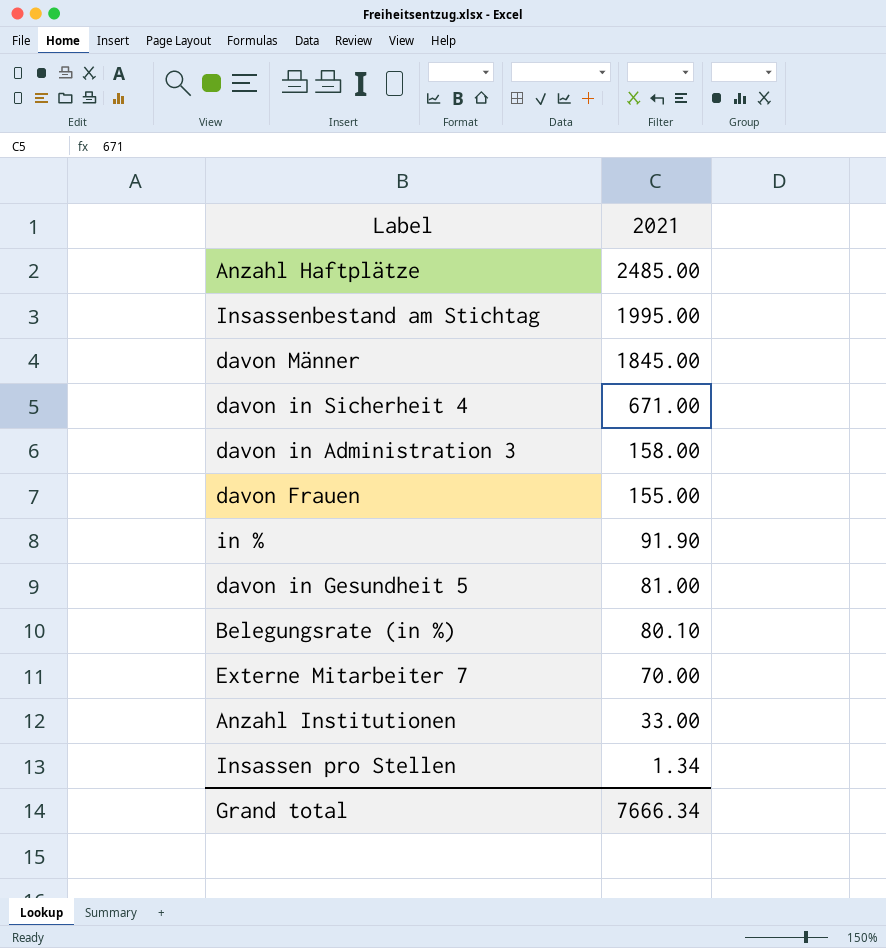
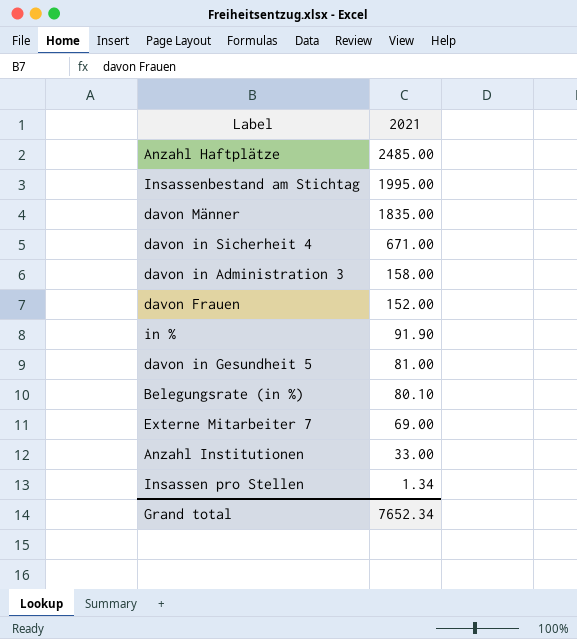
davon Männer | 2021: 1845.00 -> 1835.00
davon Frauen | 2021: 155.00 -> 152.00
Externe Mitarbeiter 7 | 2021: 70.00 -> 69.00
Grand total | 2021: 7666.34 -> 7652.34

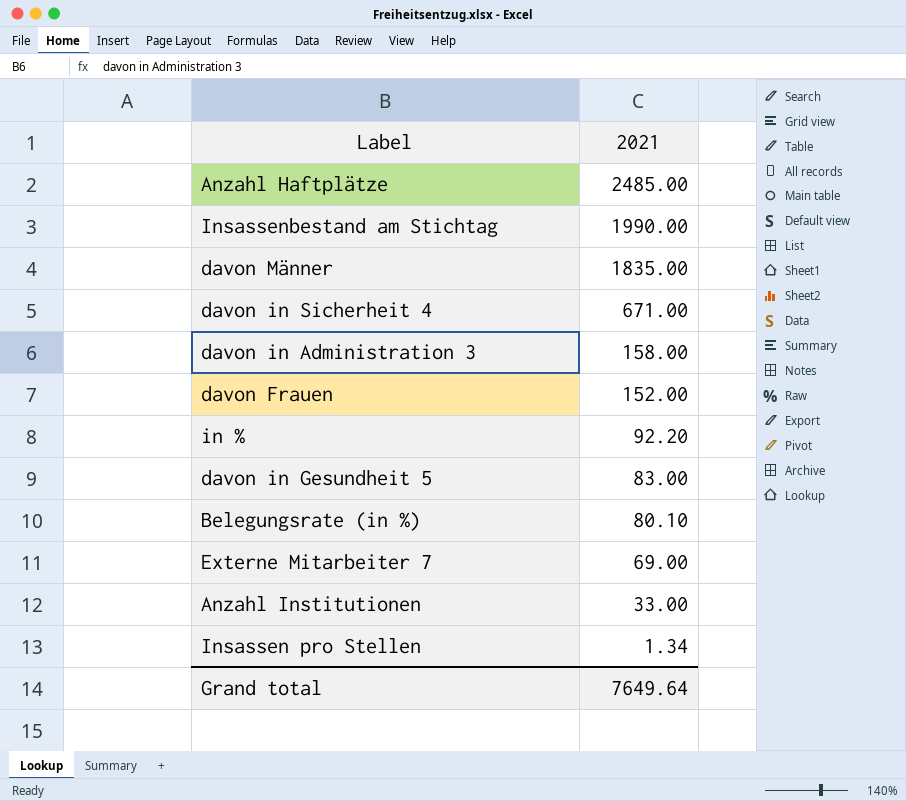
Insassenbestand am Stichtag | 2021: 1995.00 -> 1990.00
in % | 2021: 91.90 -> 92.20
davon in Gesundheit 5 | 2021: 81.00 -> 83.00
Grand total | 2021: 7652.34 -> 7649.64

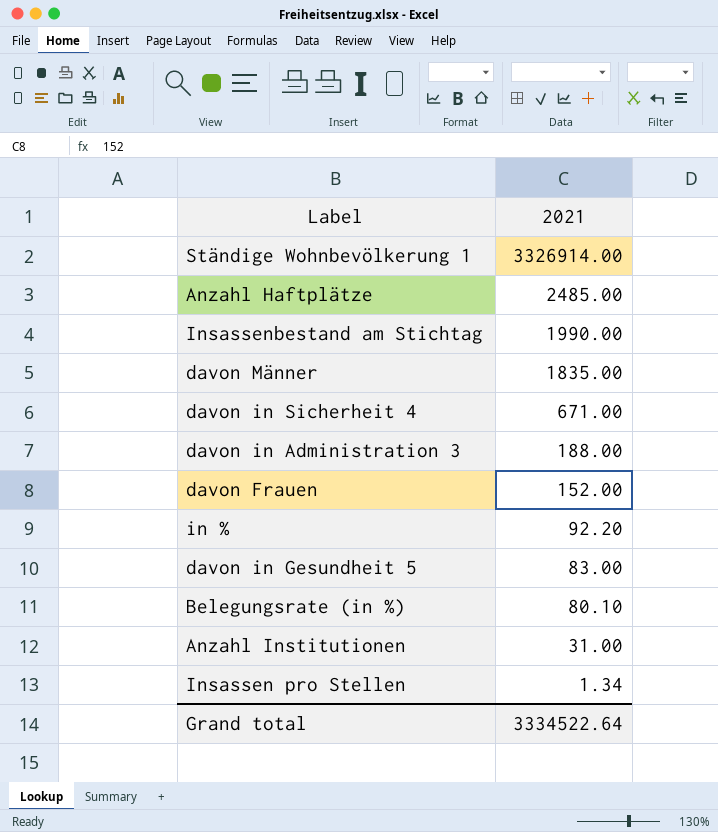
row Externe Mitarbeiter 7: 69.00 -> none
row Ständige Wohnbevölkerung 1: none -> 3326914.00
davon in Administration 3 | 2021: 158.00 -> 188.00
Anzahl Institutionen | 2021: 33.00 -> 31.00
Grand total | 2021: 7649.64 -> 3334522.64

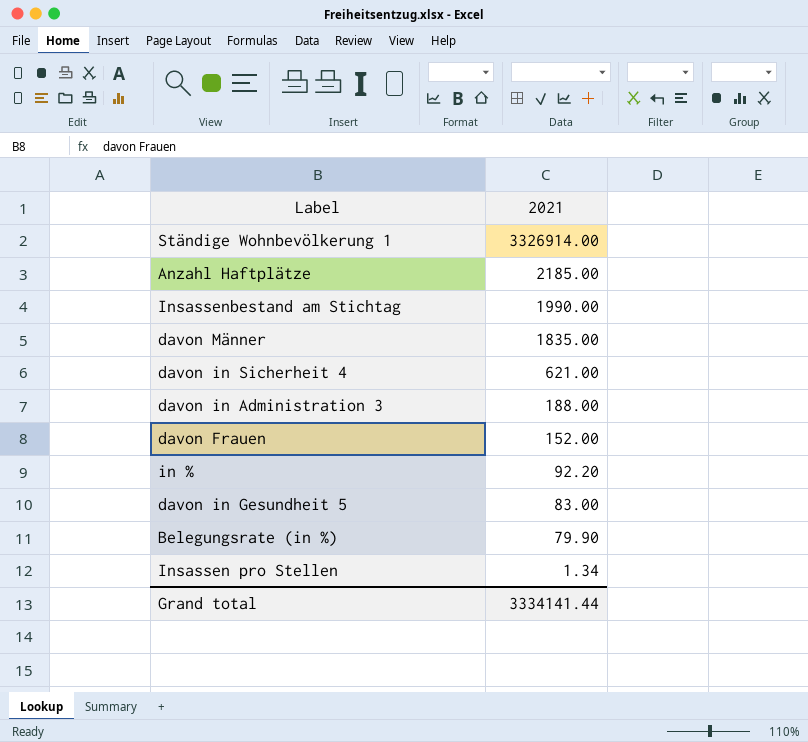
row Anzahl Institutionen: 31.00 -> none
Anzahl Haftplätze | 2021: 2485.00 -> 2185.00
davon in Sicherheit 4 | 2021: 671.00 -> 621.00
Belegungsrate (in %) | 2021: 80.10 -> 79.90
Grand total | 2021: 3334522.64 -> 3334141.44

